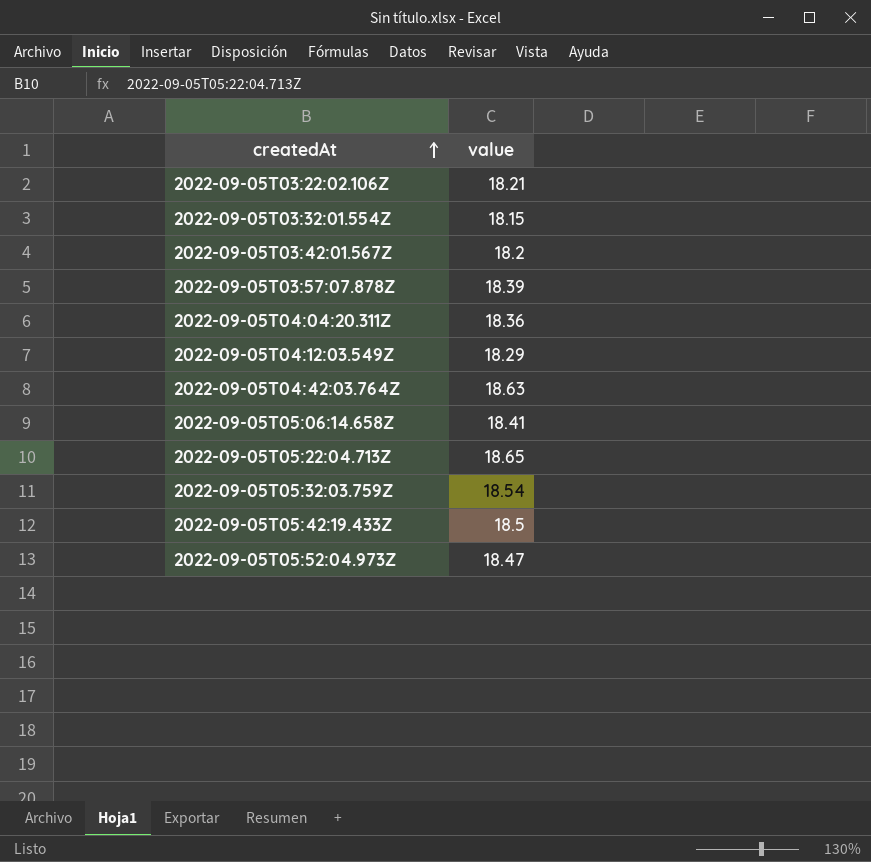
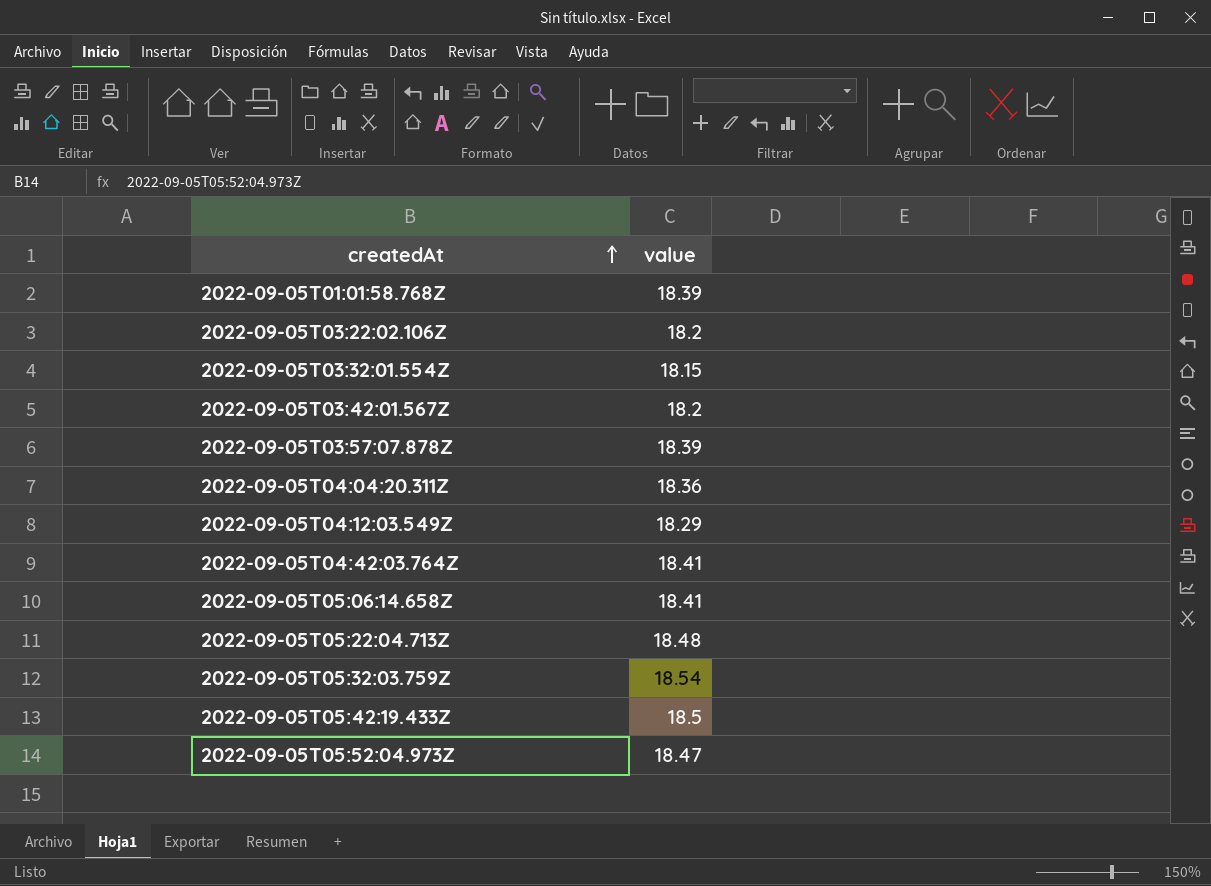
row 2022-09-05T01:01:58.768Z: none -> 18.39
2022-09-05T03:22:02.106Z | value: 18.21 -> 18.2
2022-09-05T04:42:03.764Z | value: 18.63 -> 18.41
2022-09-05T05:22:04.713Z | value: 18.65 -> 18.48

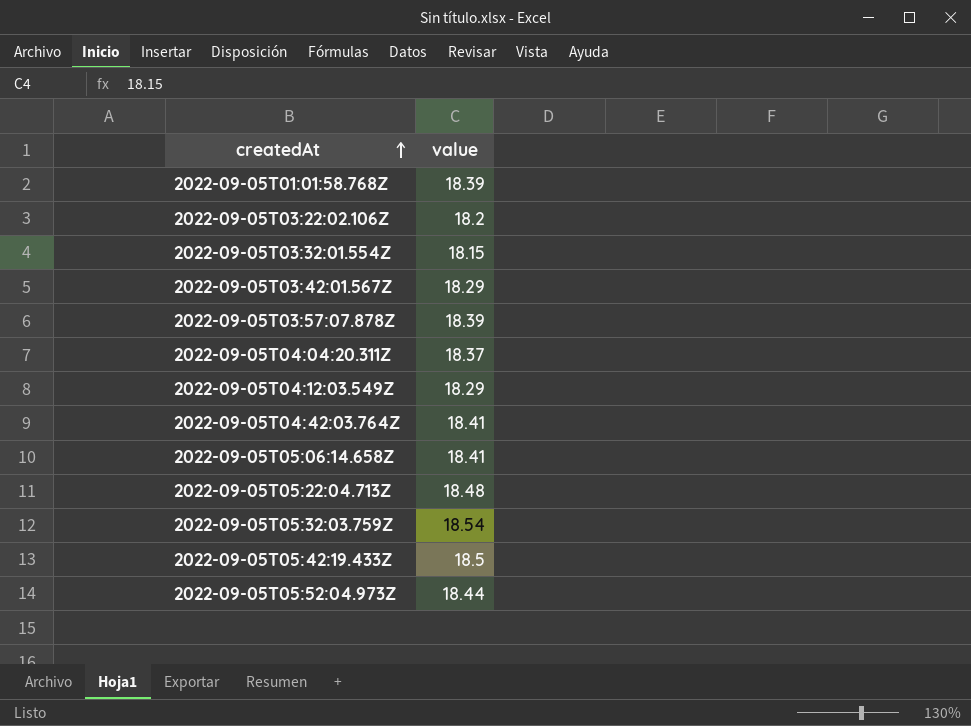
2022-09-05T03:42:01.567Z | value: 18.2 -> 18.29
2022-09-05T04:04:20.311Z | value: 18.36 -> 18.37
2022-09-05T05:52:04.973Z | value: 18.47 -> 18.44

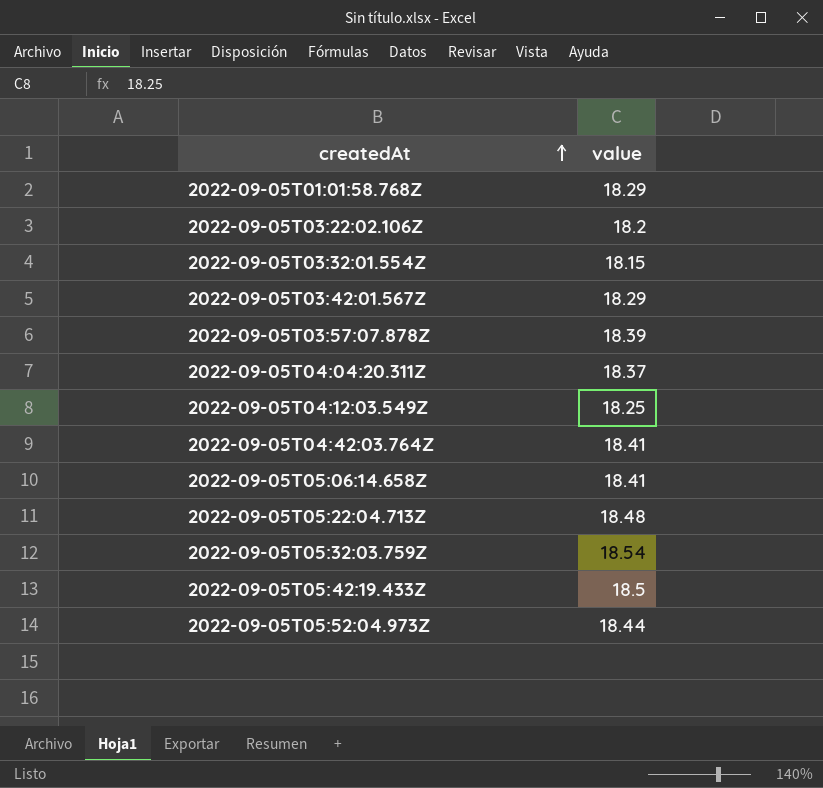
2022-09-05T01:01:58.768Z | value: 18.39 -> 18.29
2022-09-05T04:12:03.549Z | value: 18.29 -> 18.25

